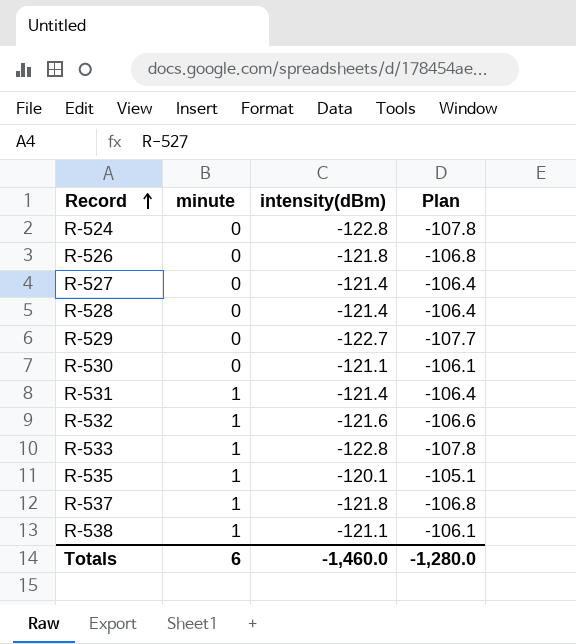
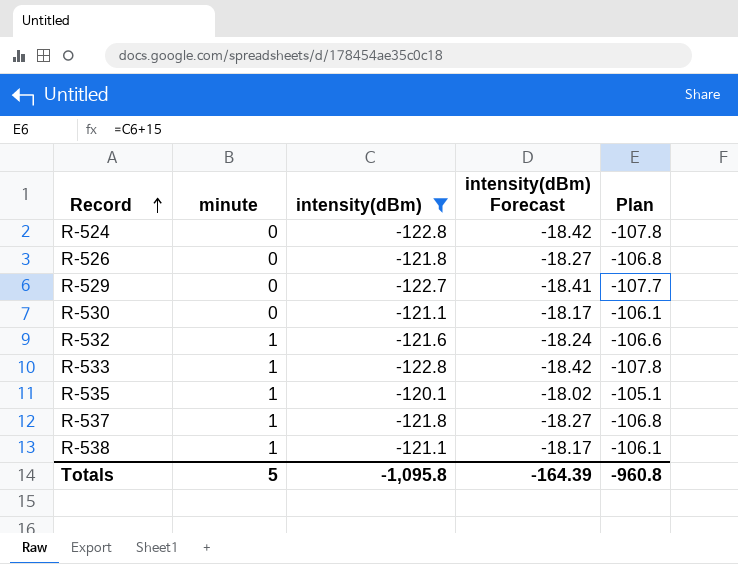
filter: none -> intensity(dBm) != -121.4
column intensity(dBm) Forecast | formula: none -> [intensity(dBm)] * 0.15
Totals | minute: 6 -> 5
Totals | intensity(dBm): -1,460.0 -> -1,095.8
Totals | Plan: -1,280.0 -> -960.8

